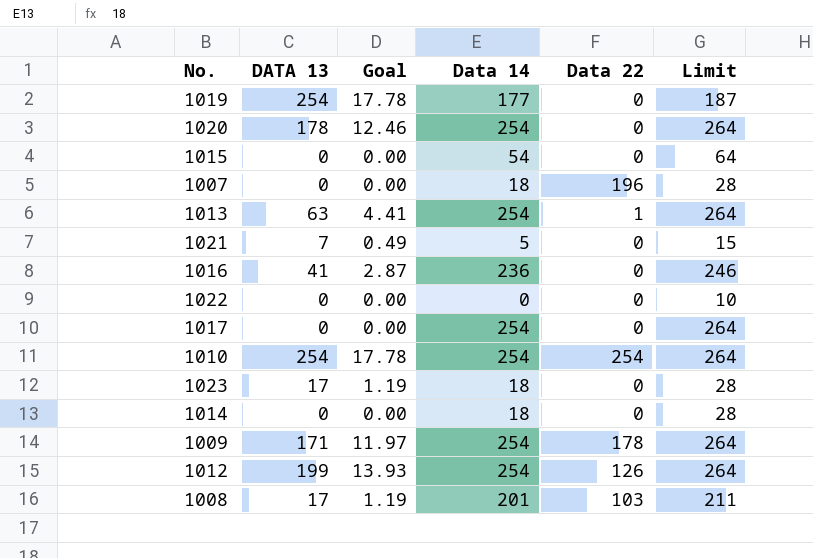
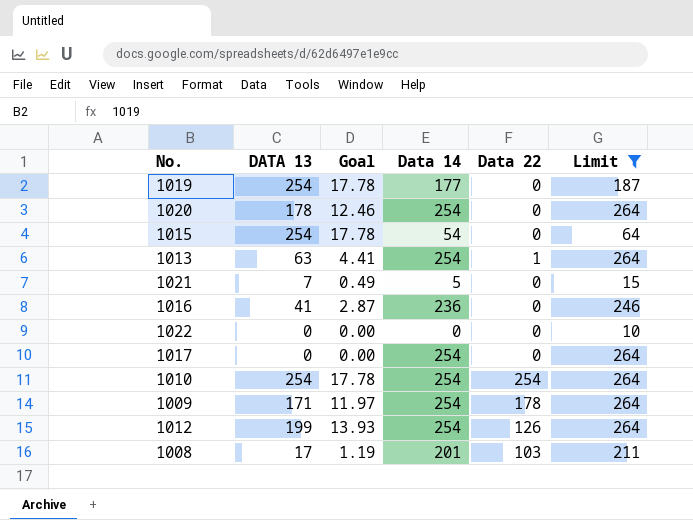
filter: none -> Limit != 28
1015 | DATA 13: 0 -> 254
1015 | Goal: 0.00 -> 17.78

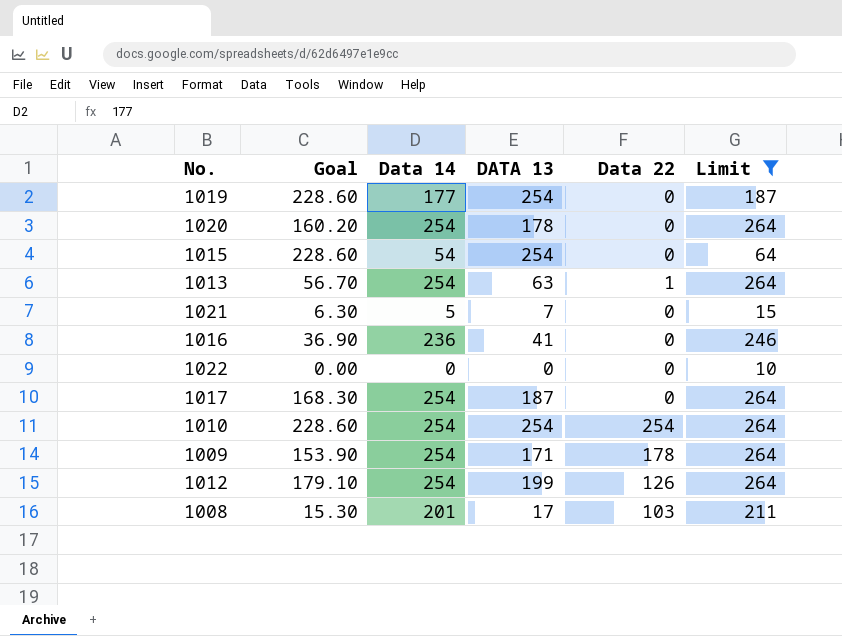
column Goal | formula: [DATA 13] * 0.07 -> [DATA 13] * 0.9
column DATA 13 | position: 2 -> 4
1017 | DATA 13: 0 -> 187

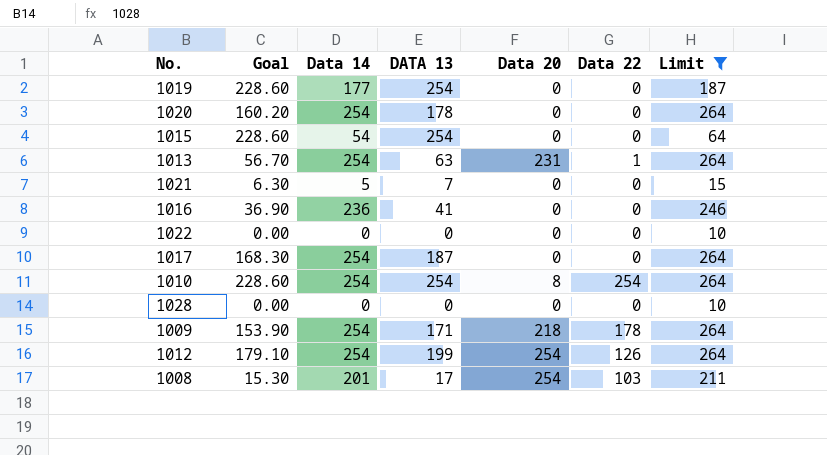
column Data 20 | position: none -> 5
row 1028: none -> 0.00 | 0 | 0 | 0 | 0 | 10

